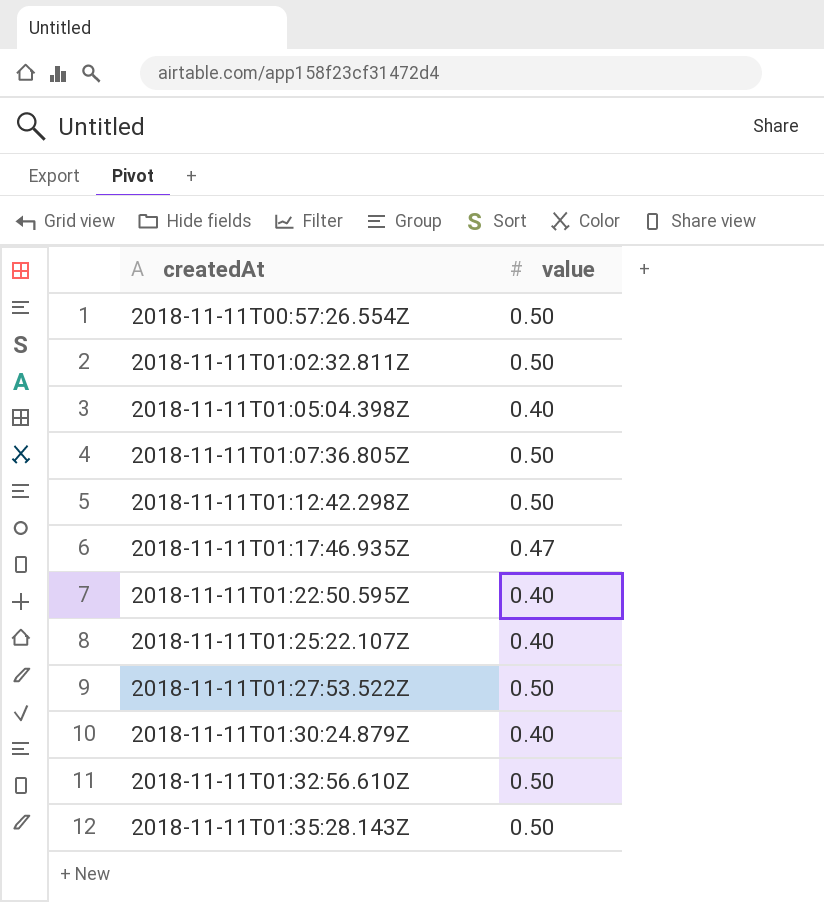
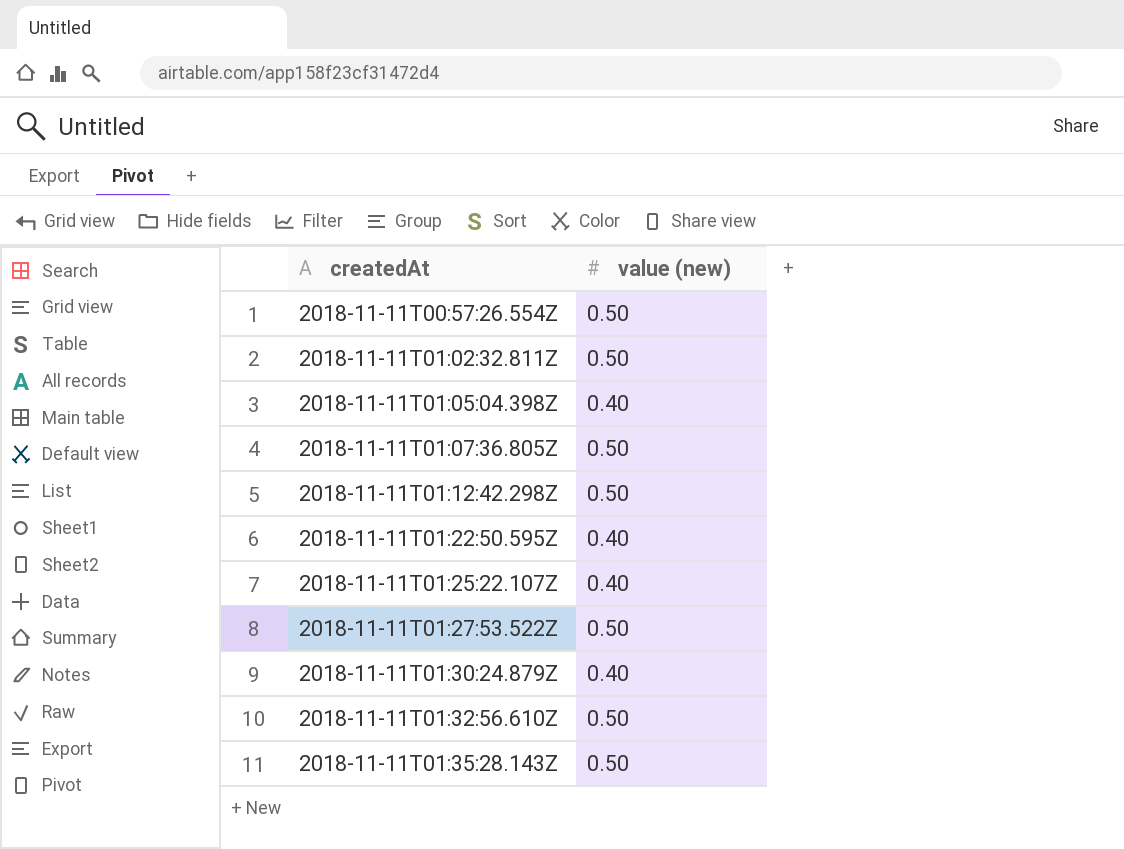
column name: value -> value (new)
row 2018-11-11T01:17:46.935Z: 0.47 -> none

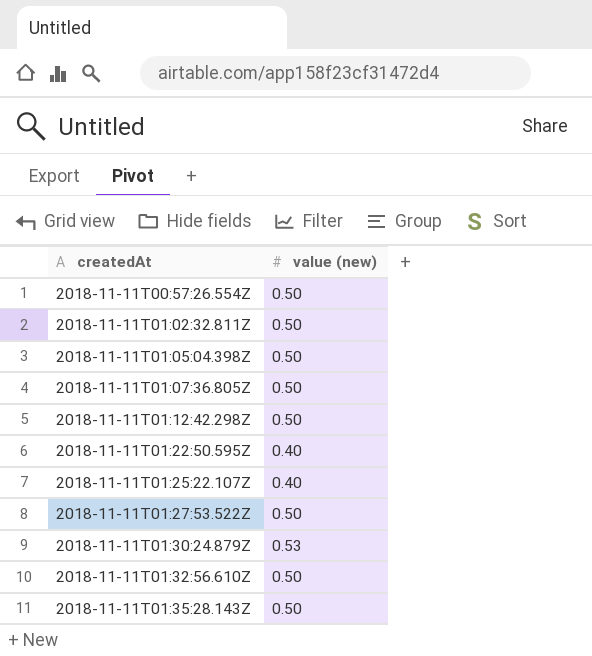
2018-11-11T01:05:04.398Z | value (new): 0.40 -> 0.50
2018-11-11T01:30:24.879Z | value (new): 0.40 -> 0.53

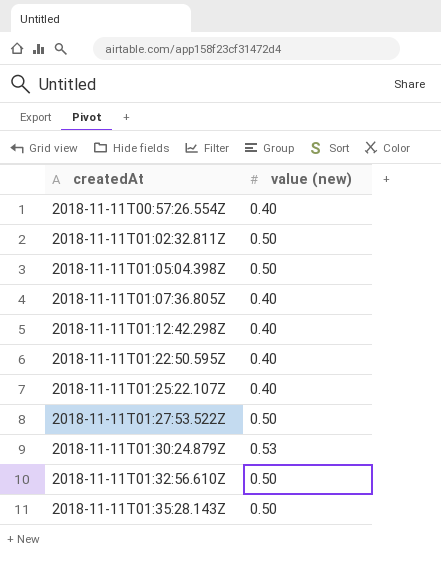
2018-11-11T00:57:26.554Z | value (new): 0.50 -> 0.40
2018-11-11T01:07:36.805Z | value (new): 0.50 -> 0.40
2018-11-11T01:12:42.298Z | value (new): 0.50 -> 0.40

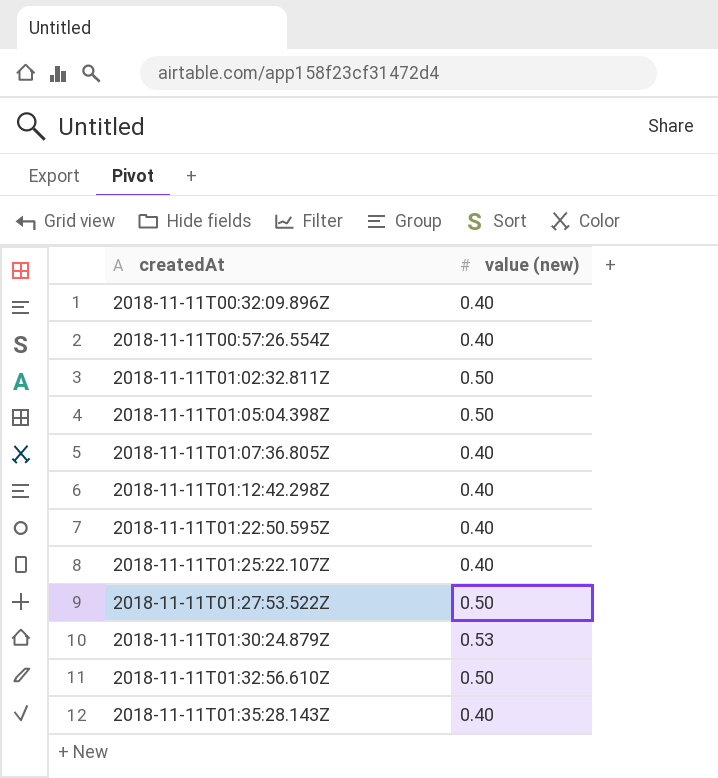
row 2018-11-11T00:32:09.896Z: none -> 0.40
2018-11-11T01:35:28.143Z | value (new): 0.50 -> 0.40

